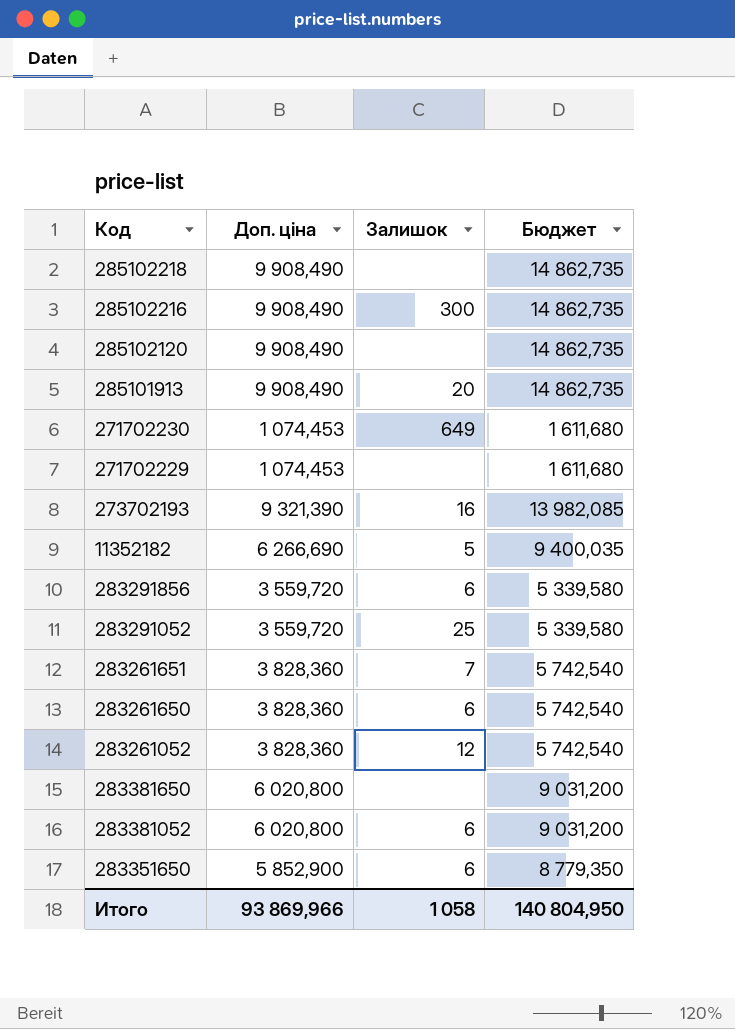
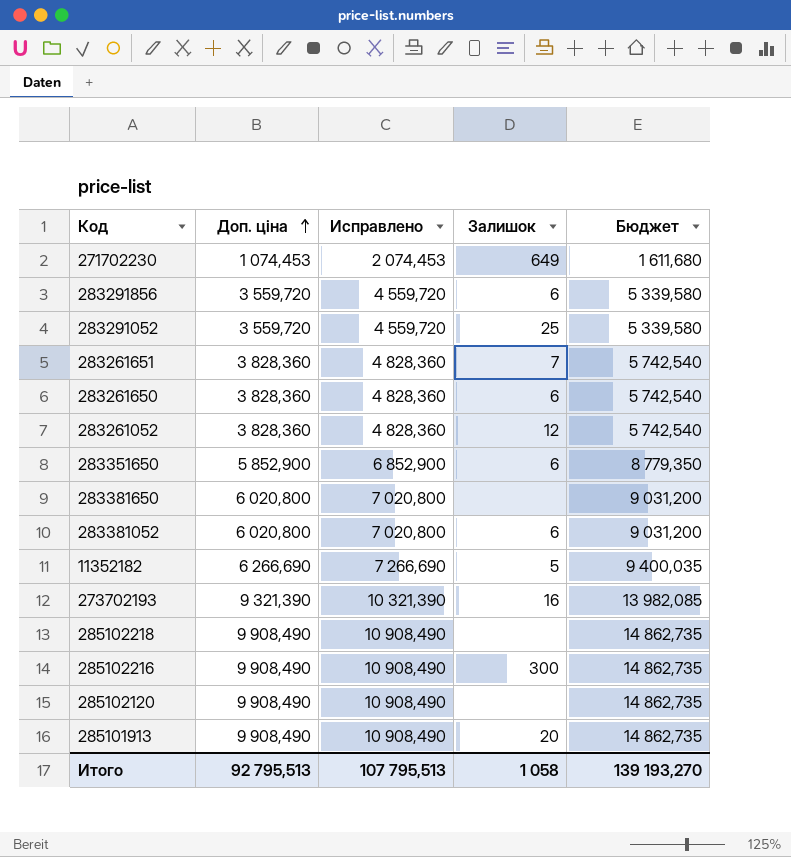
row order: none -> Доп. ціна ascending
column Исправлено | formula: none -> [Доп. ціна] + 1000
row 271702229: 1 074,453 | none | 1 611,680 -> none
Итого | Доп. ціна: 93 869,966 -> 92 795,513
Итого | Бюджет: 140 804,950 -> 139 193,270

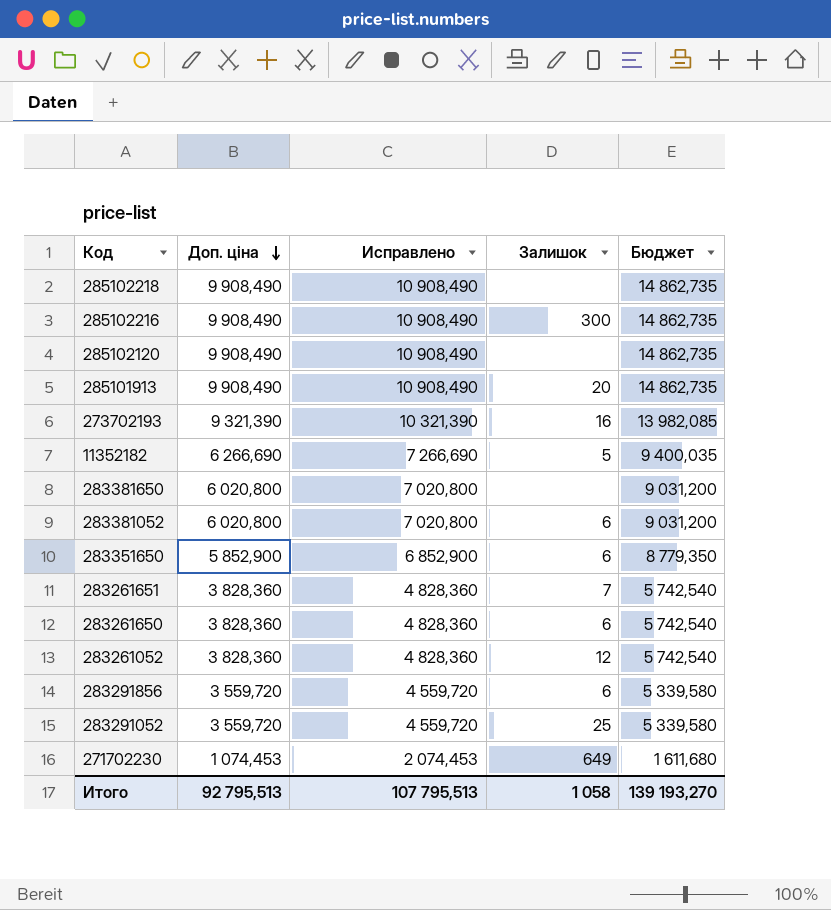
row order: Доп. ціна ascending -> Доп. ціна descending

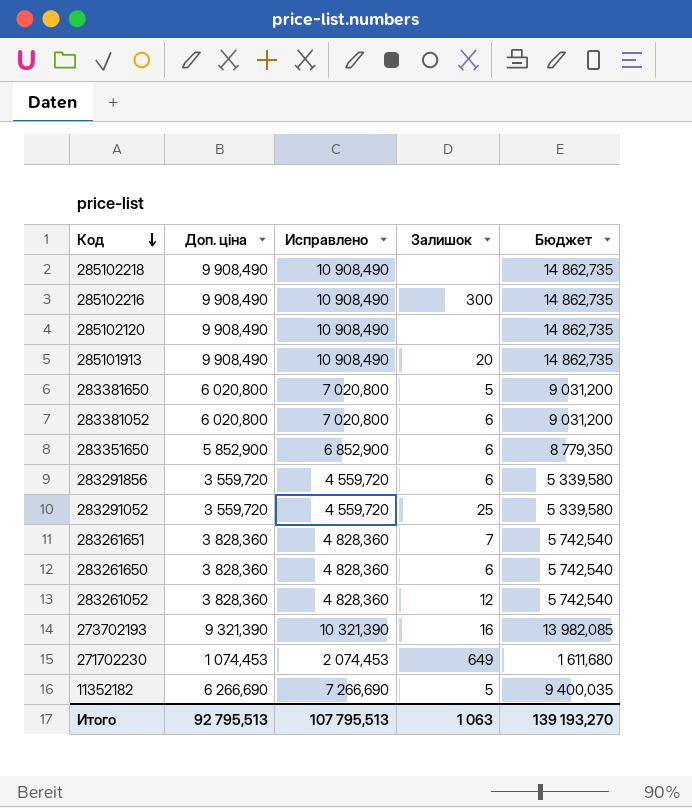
row order: Доп. ціна descending -> Код descending
283381650 | Залишок: none -> 5
Итого | Залишок: 1 058 -> 1 063

